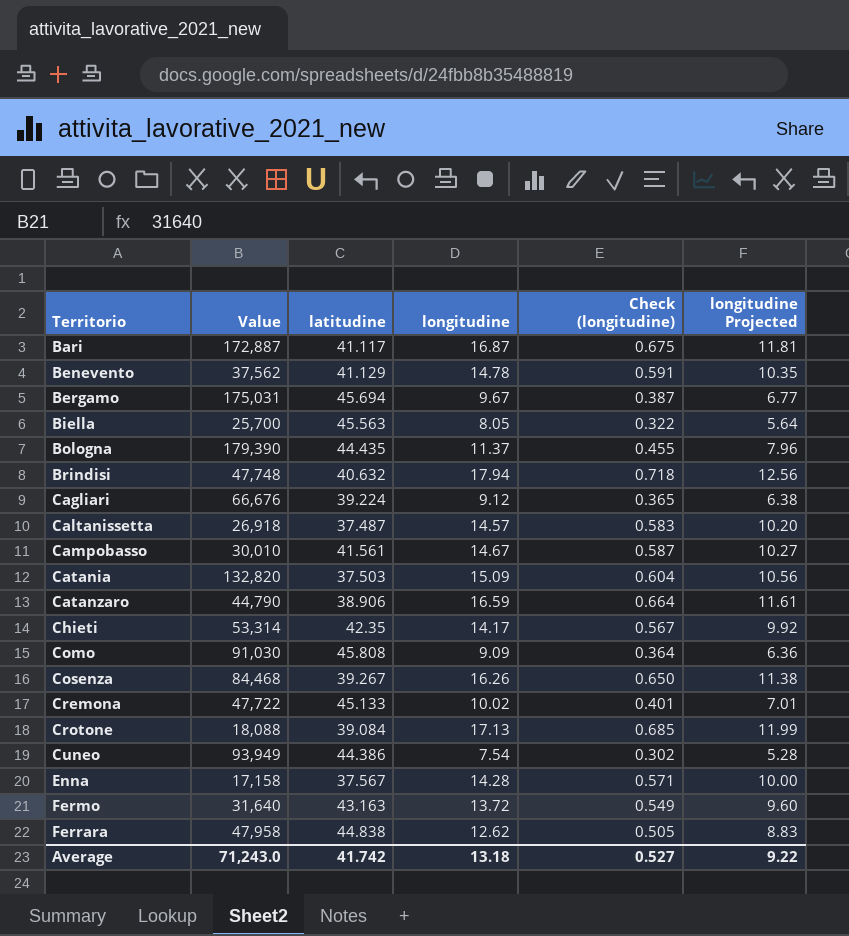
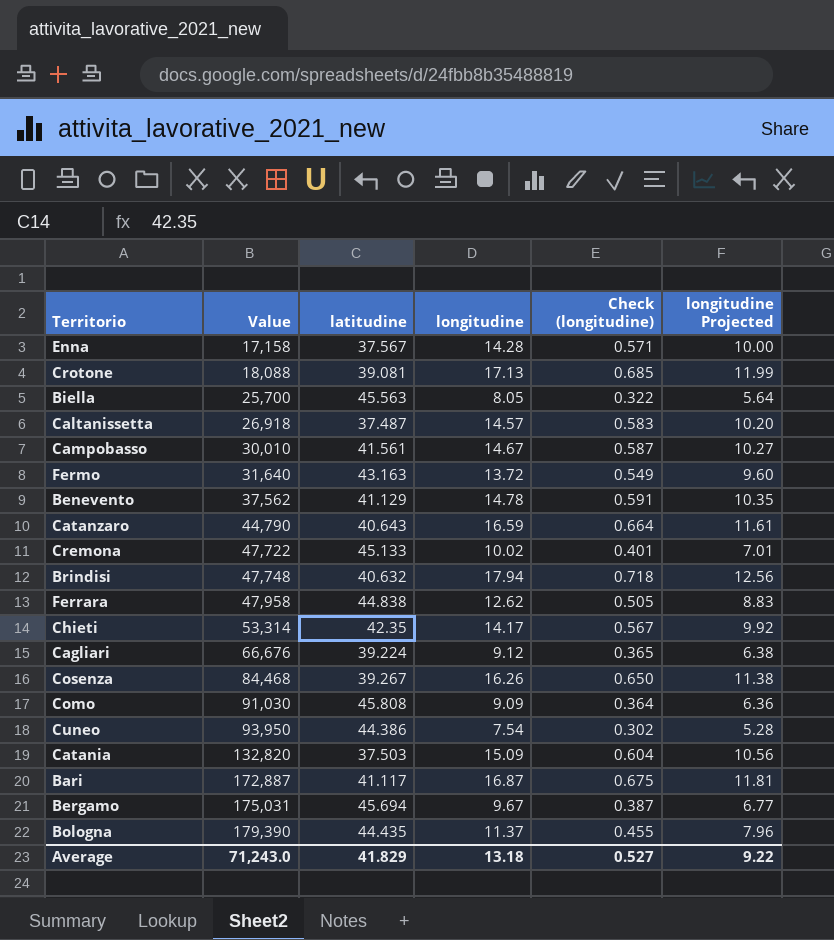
row order: Territorio ascending -> Value ascending
Crotone | latitudine: 39.084 -> 39.081
Catanzaro | latitudine: 38.906 -> 40.643
Cuneo | Value: 93,949 -> 93,950
Average | latitudine: 41.742 -> 41.829

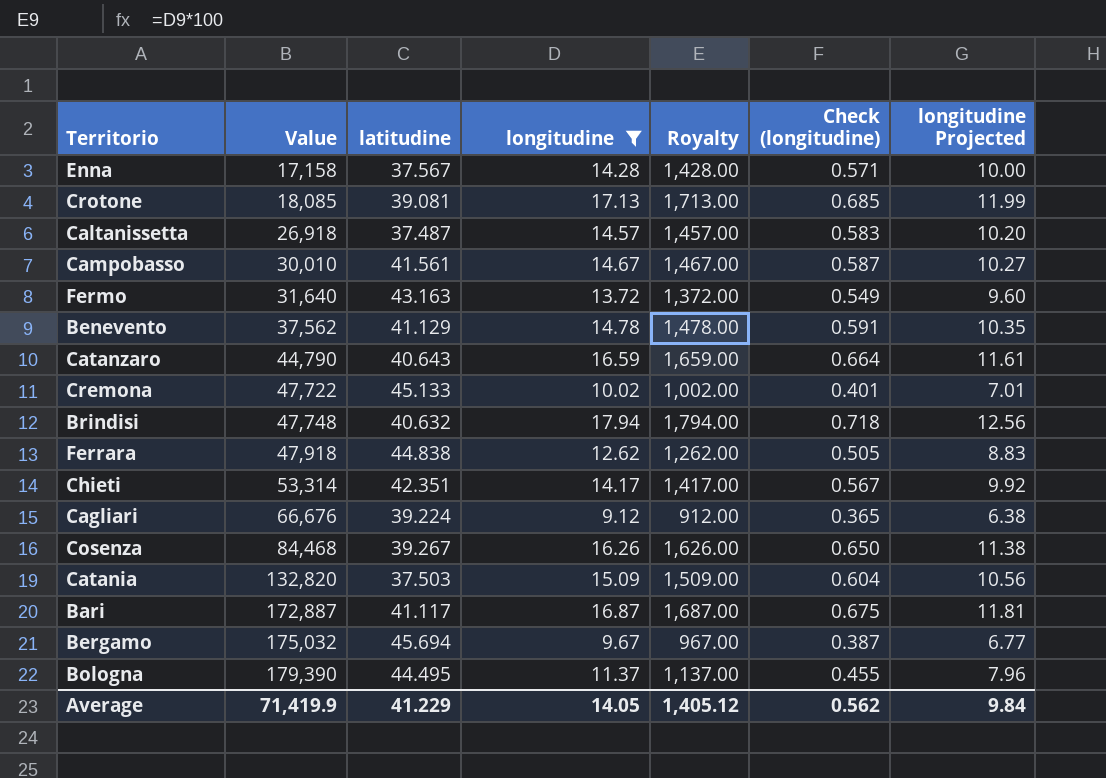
filter: none -> longitudine >= 9.12
column Royalty | formula: none -> [longitudine] * 100
Crotone | Value: 18,088 -> 18,085
Ferrara | Value: 47,958 -> 47,918
Chieti | latitudine: 42.35 -> 42.351
Bergamo | Value: 175,031 -> 175,032
Bologna | latitudine: 44.435 -> 44.495
Average | Value: 71,243.0 -> 71,419.9
Average | latitudine: 41.829 -> 41.229
Average | longitudine: 13.18 -> 14.05
Average | Check (longitudine): 0.527 -> 0.562
Average | longitudine Projected: 9.22 -> 9.84

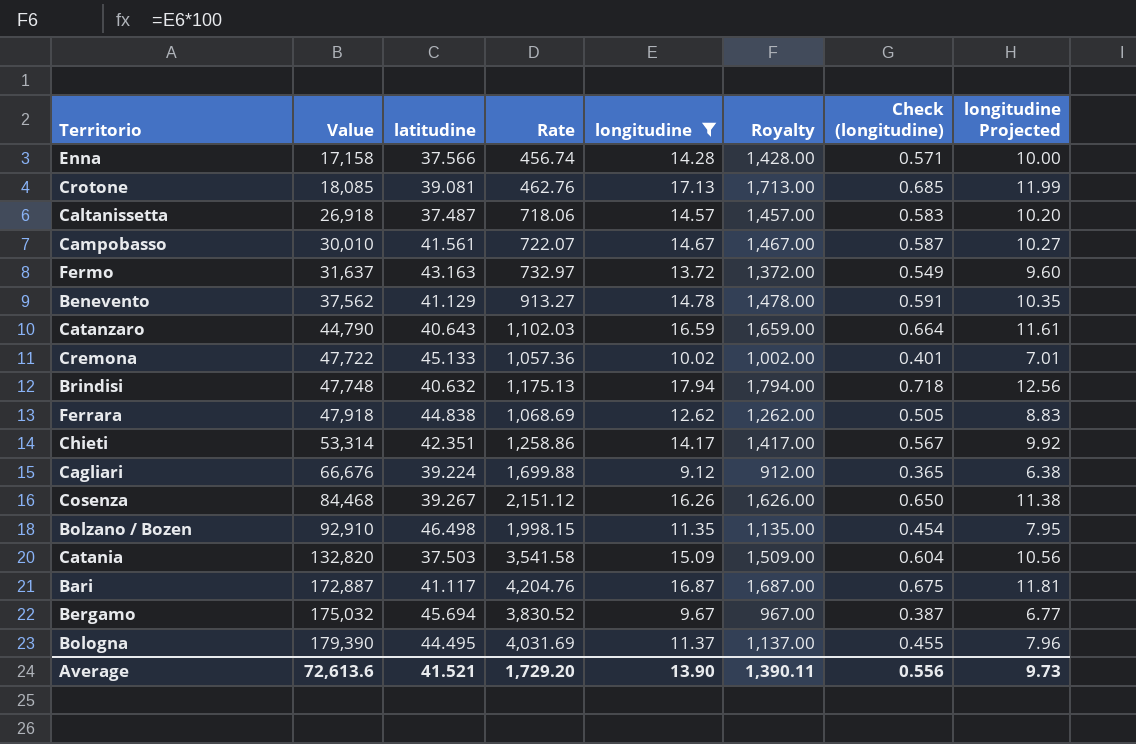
column Rate | formula: none -> [Value] / [latitudine]
Enna | latitudine: 37.567 -> 37.566
Fermo | Value: 31,640 -> 31,637
row Bolzano / Bozen: none -> 92,910 | 46.498 | 1,998.15 | 11.35 | 1,135.00 | 0.454 | 7.95
Average | Value: 71,419.9 -> 72,613.6
Average | latitudine: 41.229 -> 41.521
Average | longitudine: 14.05 -> 13.90
Average | Royalty: 1,405.12 -> 1,390.11
Average | Check (longitudine): 0.562 -> 0.556
Average | longitudine Projected: 9.84 -> 9.73

